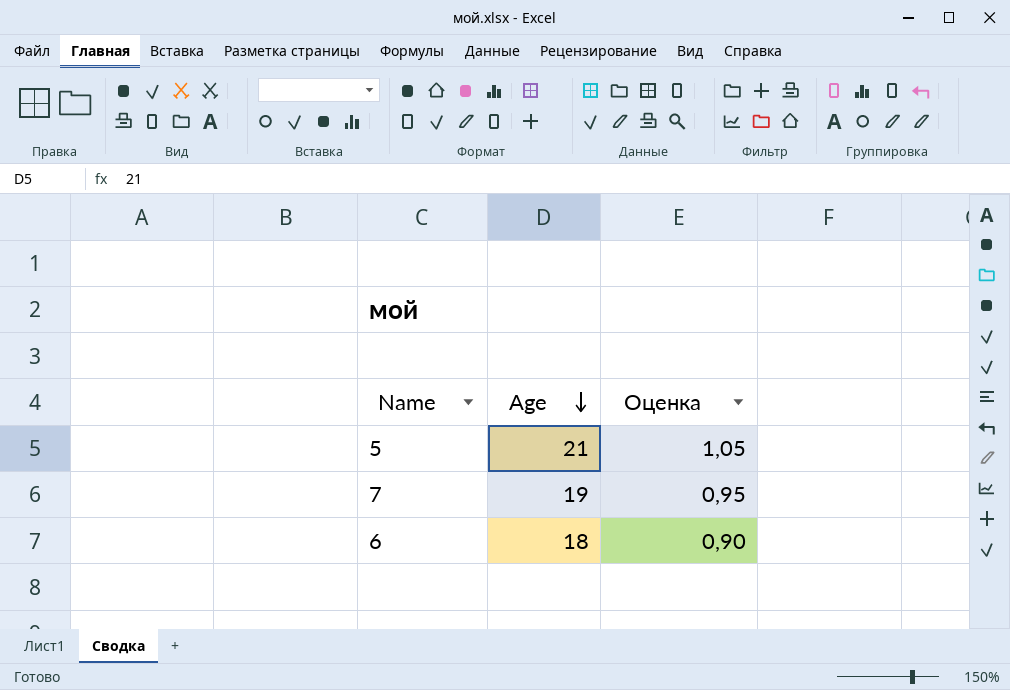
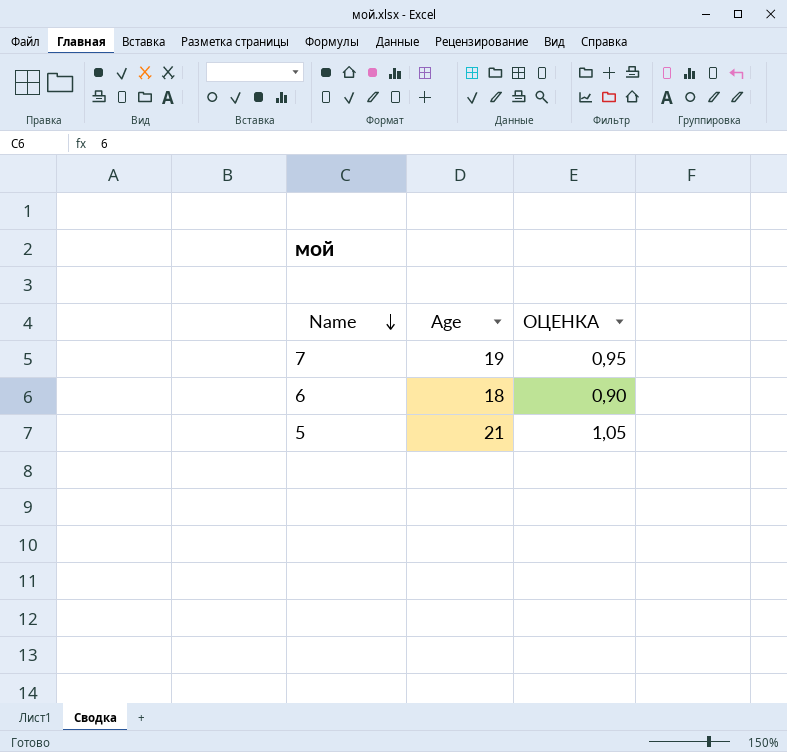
row order: Age descending -> Name descending
column name: Оценка -> ОЦЕНКА

